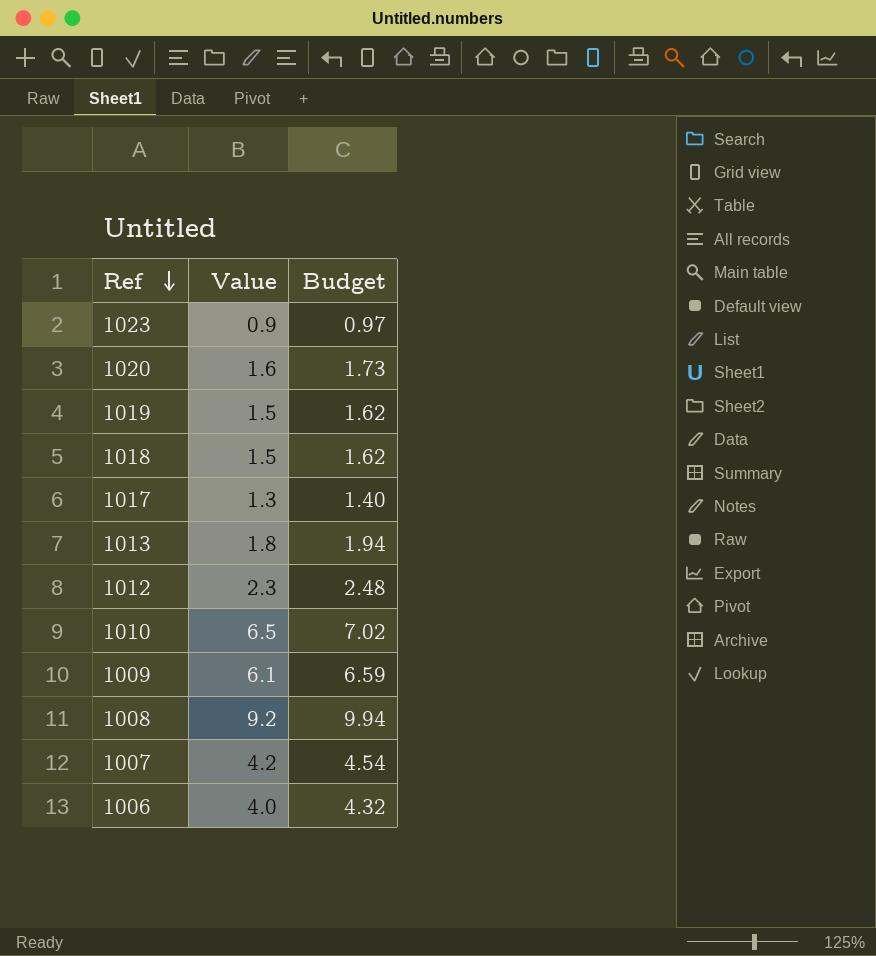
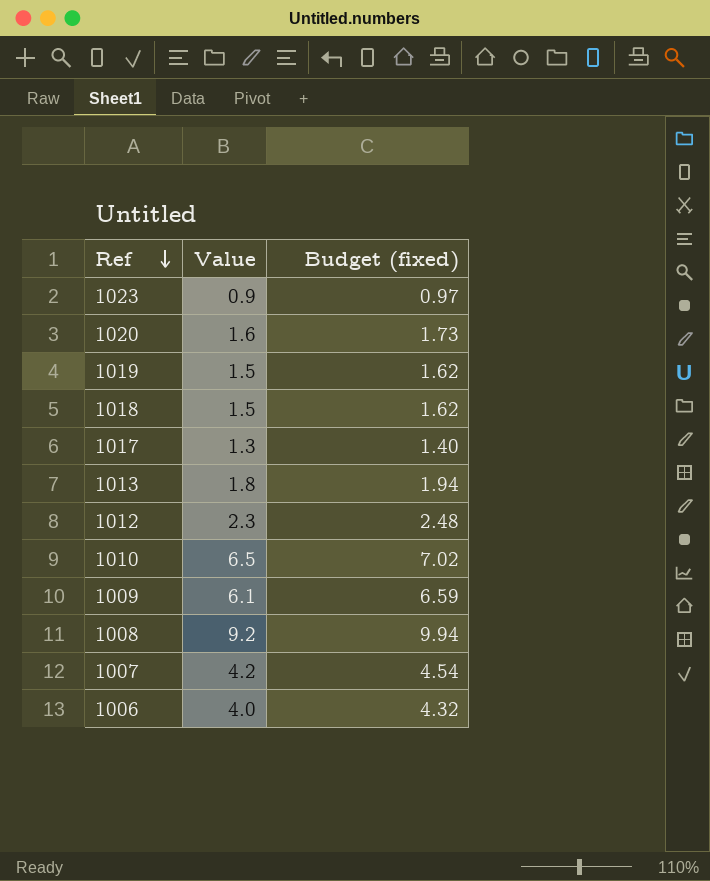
column name: Budget -> Budget (fixed)

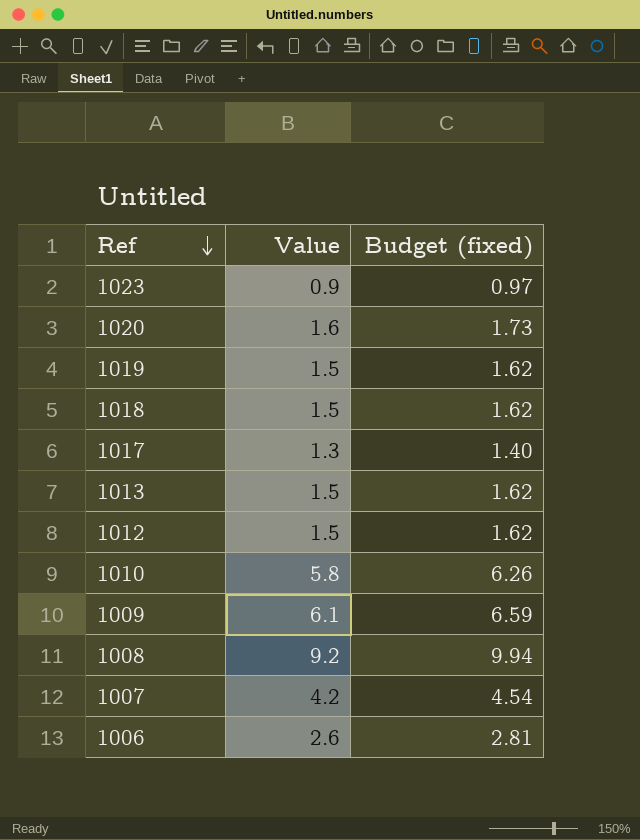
1013 | Value: 1.8 -> 1.5
1013 | Budget (fixed): 1.94 -> 1.62
1012 | Value: 2.3 -> 1.5
1012 | Budget (fixed): 2.48 -> 1.62
1010 | Value: 6.5 -> 5.8
1010 | Budget (fixed): 7.02 -> 6.26
1006 | Value: 4.0 -> 2.6
1006 | Budget (fixed): 4.32 -> 2.81

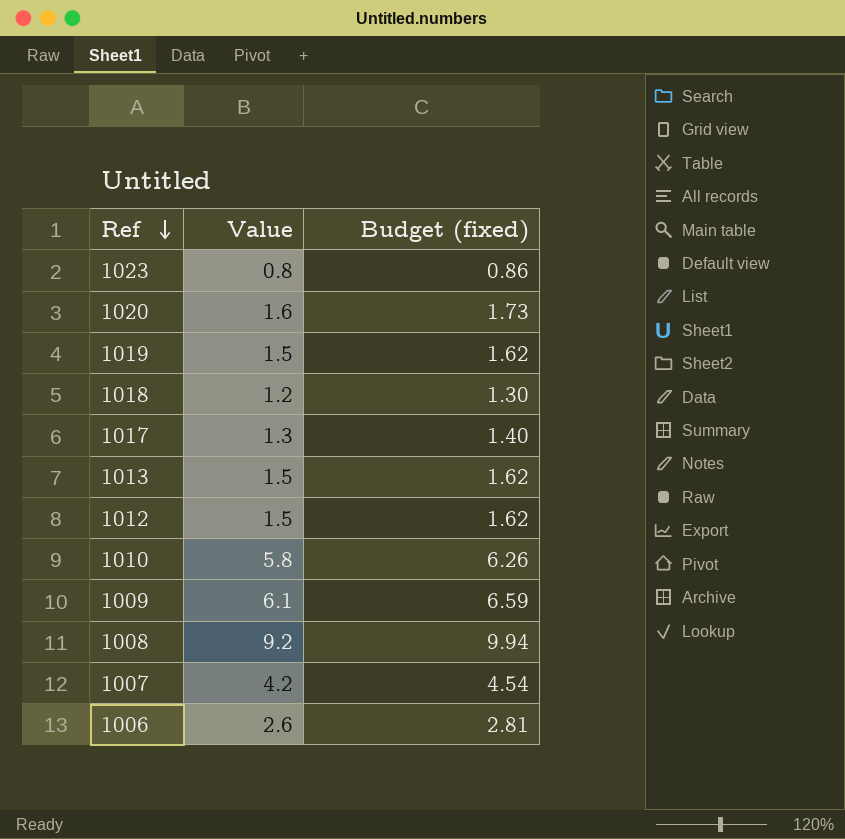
1023 | Value: 0.9 -> 0.8
1023 | Budget (fixed): 0.97 -> 0.86
1018 | Value: 1.5 -> 1.2
1018 | Budget (fixed): 1.62 -> 1.30

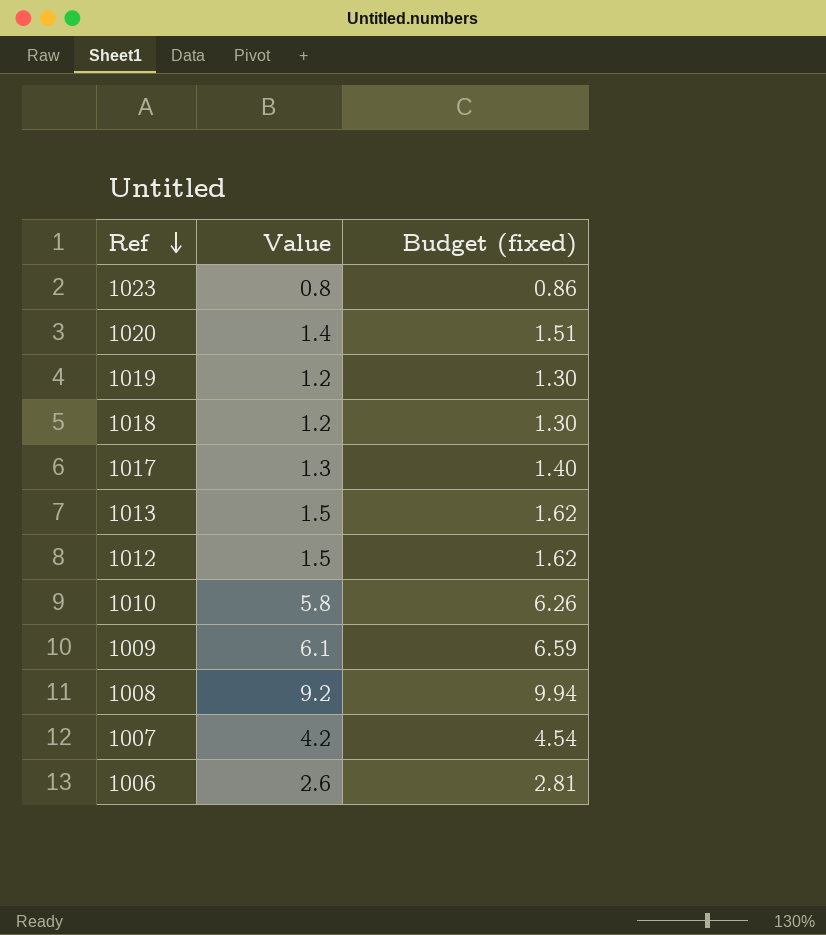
1020 | Value: 1.6 -> 1.4
1020 | Budget (fixed): 1.73 -> 1.51
1019 | Value: 1.5 -> 1.2
1019 | Budget (fixed): 1.62 -> 1.30

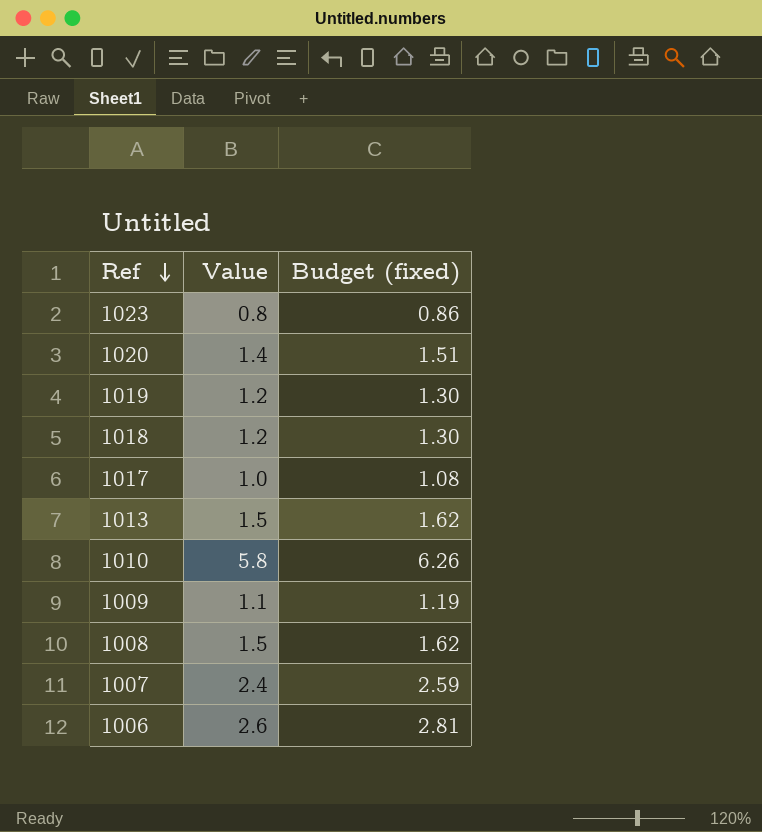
row 1012: 1.5 | 1.62 -> none
1017 | Value: 1.3 -> 1.0
1017 | Budget (fixed): 1.40 -> 1.08
1009 | Value: 6.1 -> 1.1
1009 | Budget (fixed): 6.59 -> 1.19
1008 | Value: 9.2 -> 1.5
1008 | Budget (fixed): 9.94 -> 1.62
1007 | Value: 4.2 -> 2.4
1007 | Budget (fixed): 4.54 -> 2.59

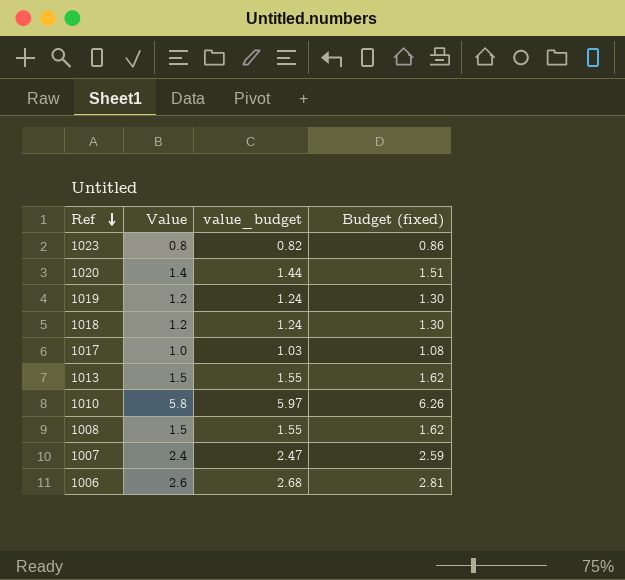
column value_budget | formula: none -> [Value] * 1.03
row 1009: 1.1 | 1.19 -> none

